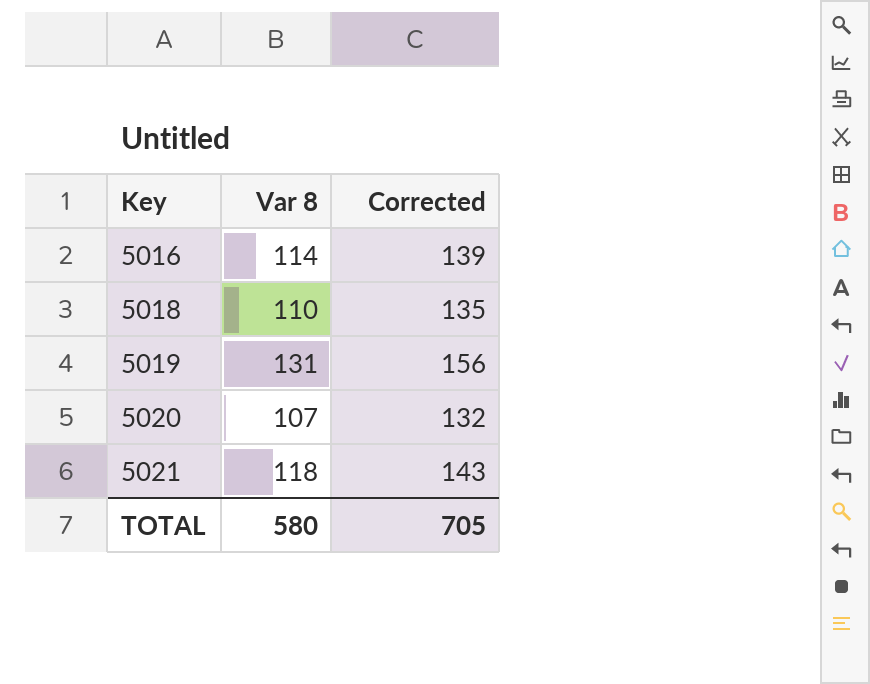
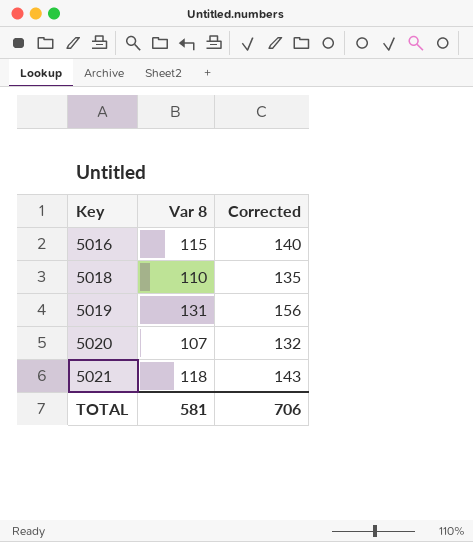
5016 | Var 8: 114 -> 115
5016 | Corrected: 139 -> 140
TOTAL | Var 8: 580 -> 581
TOTAL | Corrected: 705 -> 706

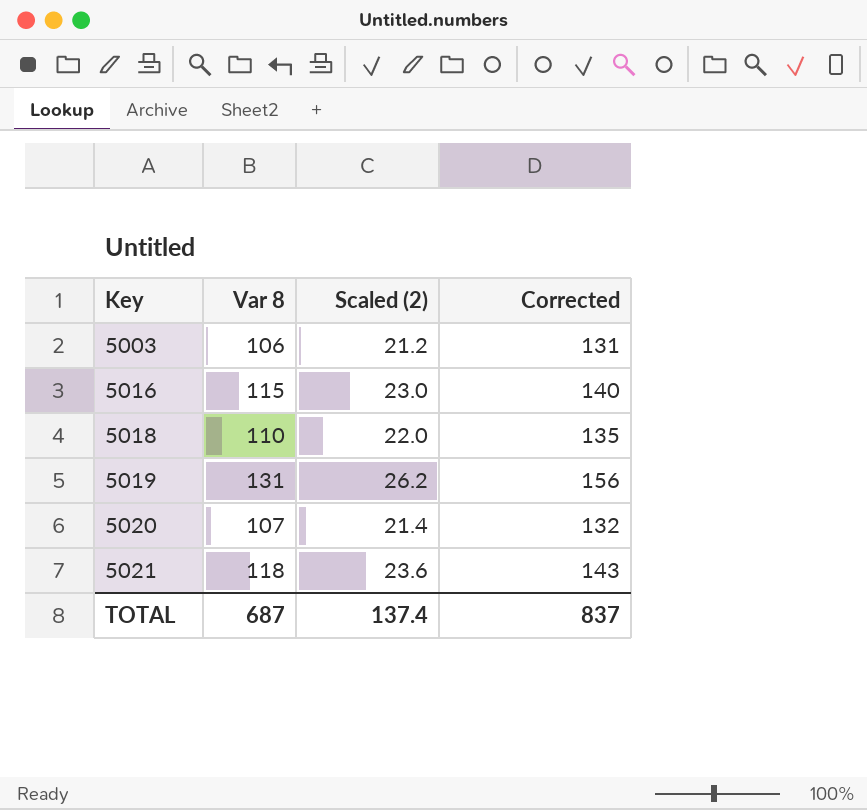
column Scaled (2) | formula: none -> [Var 8] * 0.2
row 5003: none -> 106 | 21.2 | 131
TOTAL | Var 8: 581 -> 687
TOTAL | Corrected: 706 -> 837

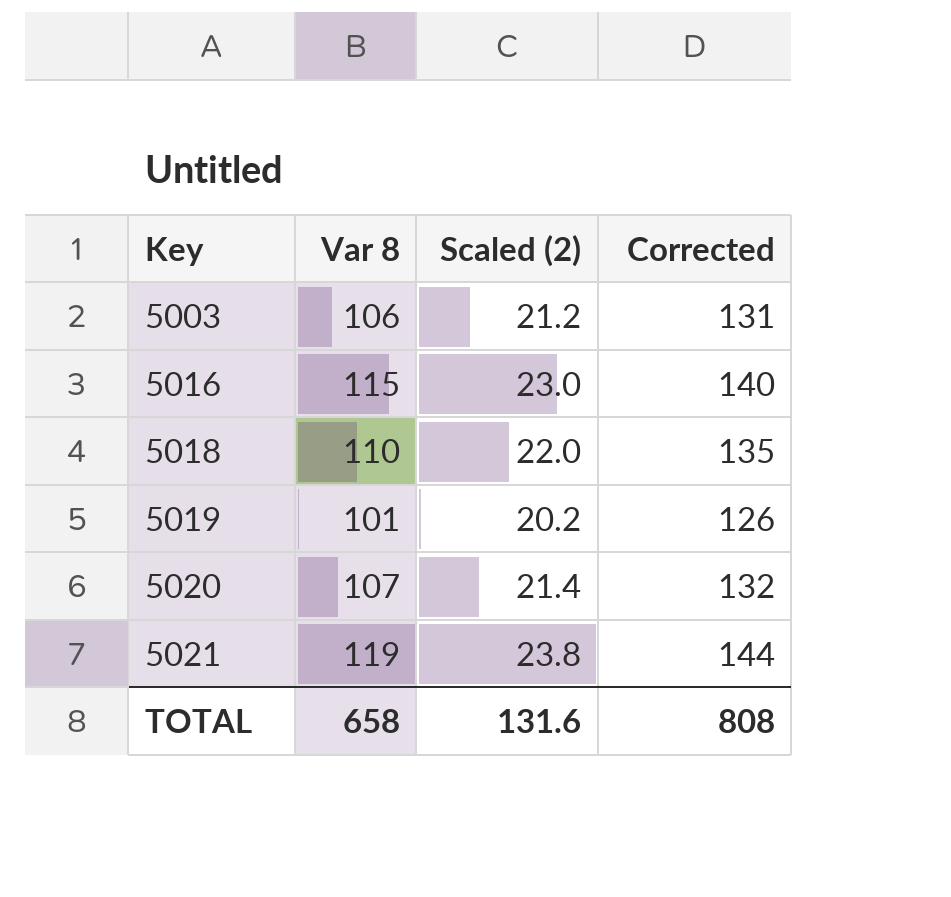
5019 | Var 8: 131 -> 101
5019 | Scaled (2): 26.2 -> 20.2
5019 | Corrected: 156 -> 126
5021 | Var 8: 118 -> 119
5021 | Scaled (2): 23.6 -> 23.8
5021 | Corrected: 143 -> 144
TOTAL | Var 8: 687 -> 658
TOTAL | Scaled (2): 137.4 -> 131.6
TOTAL | Corrected: 837 -> 808

